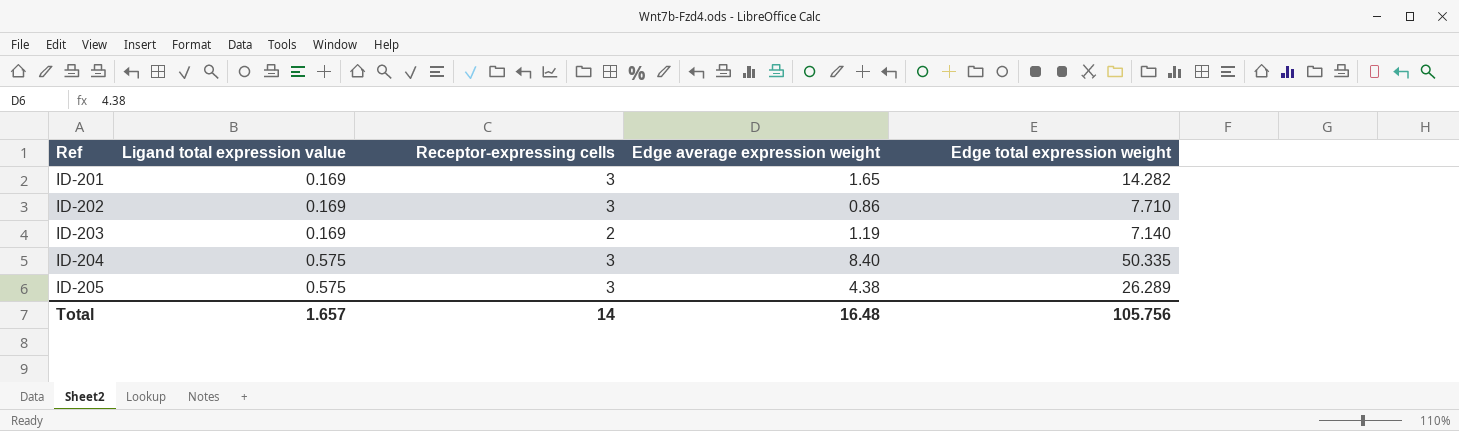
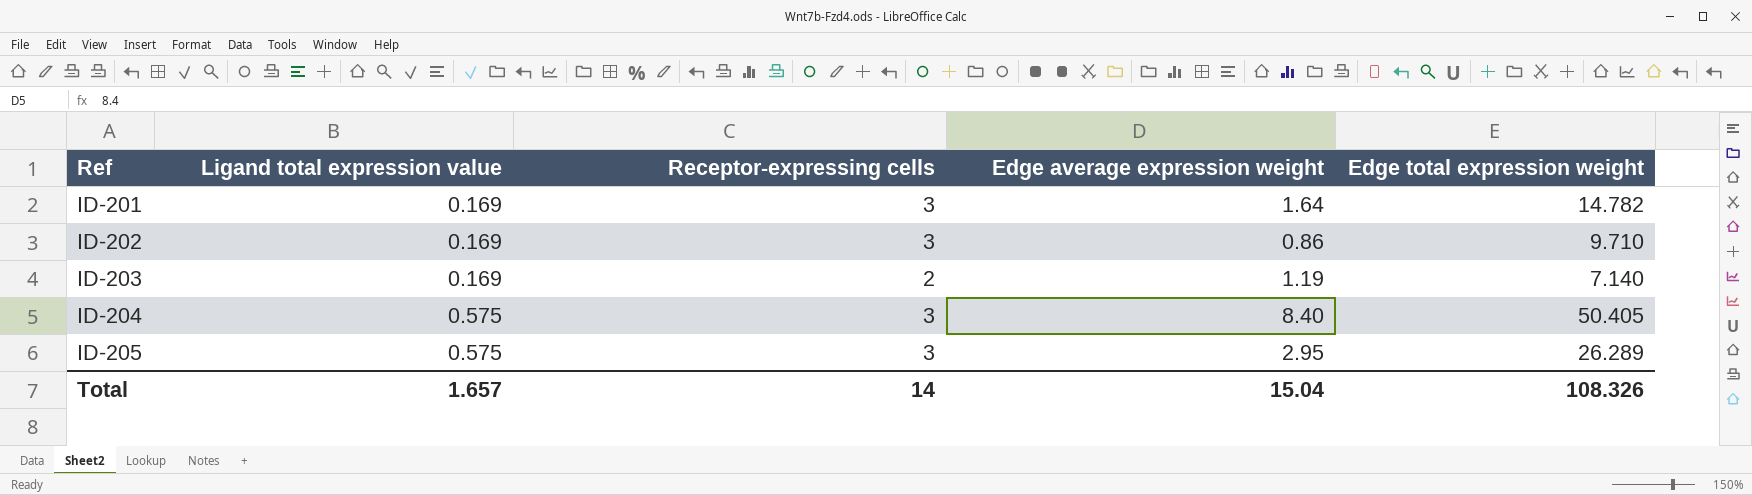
ID-201 | Edge average expression weight: 1.65 -> 1.64
ID-201 | Edge total expression weight: 14.282 -> 14.782
ID-202 | Edge total expression weight: 7.710 -> 9.710
ID-204 | Edge total expression weight: 50.335 -> 50.405
ID-205 | Edge average expression weight: 4.38 -> 2.95
Total | Edge average expression weight: 16.48 -> 15.04
Total | Edge total expression weight: 105.756 -> 108.326

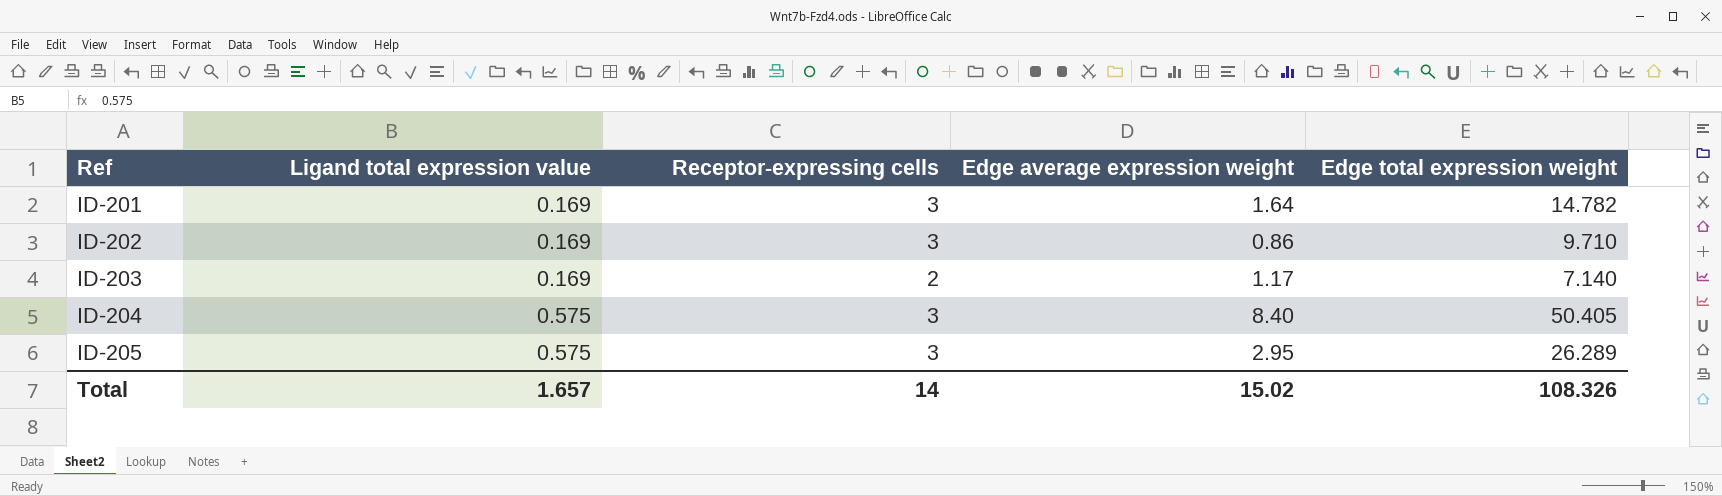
ID-203 | Edge average expression weight: 1.19 -> 1.17
Total | Edge average expression weight: 15.04 -> 15.02

